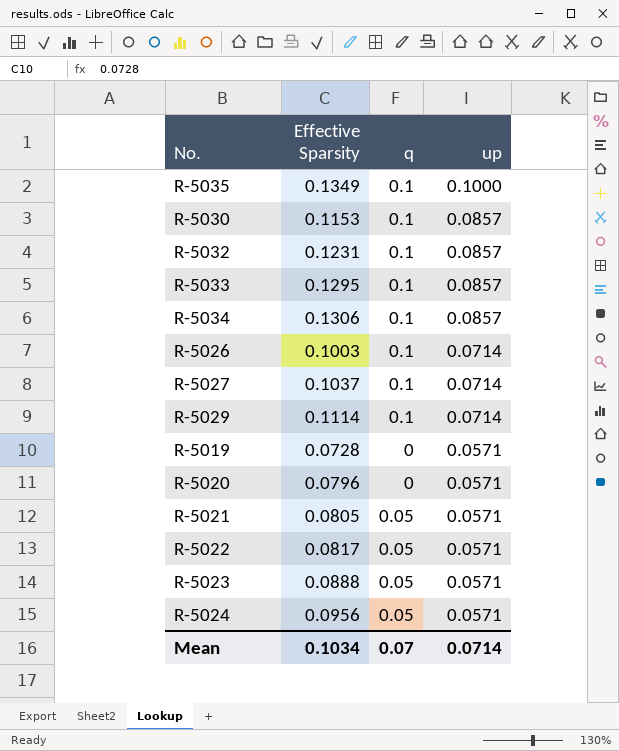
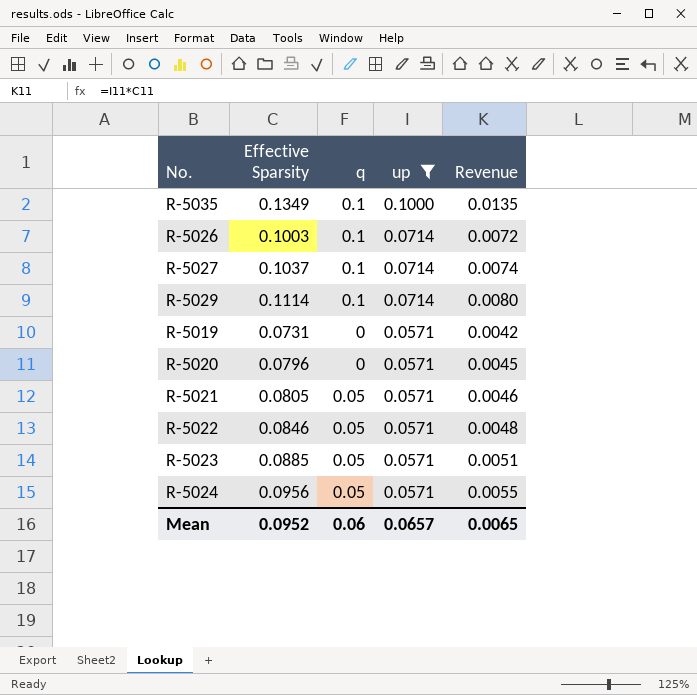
filter: none -> up != 0.0857
column Revenue | formula: none -> [Effective Sparsity] * [up]
R-5019 | Effective Sparsity: 0.0728 -> 0.0731
R-5022 | Effective Sparsity: 0.0817 -> 0.0846
R-5023 | Effective Sparsity: 0.0888 -> 0.0885
Mean | Effective Sparsity: 0.1034 -> 0.0952
Mean | q: 0.07 -> 0.06
Mean | up: 0.0714 -> 0.0657

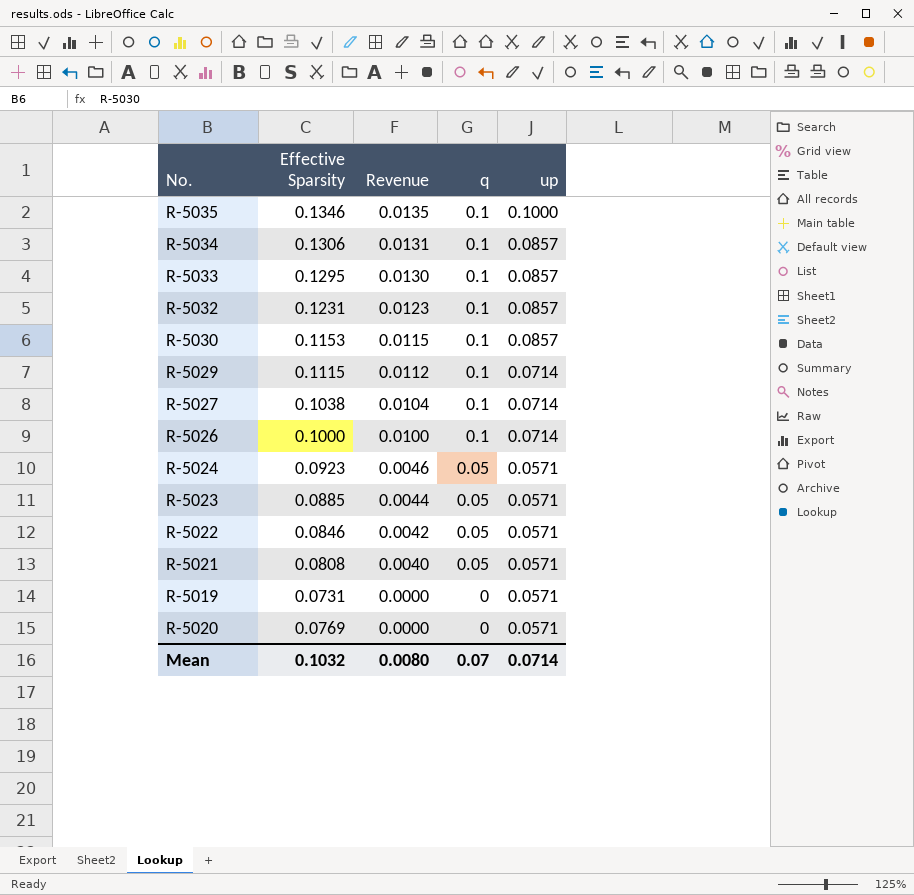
filter: up != 0.0857 -> none
row order: up descending -> Revenue descending
column Revenue | formula: [Effective Sparsity] * [up] -> [Effective Sparsity] * [q]
column Revenue | position: 5 -> 3
R-5035 | Effective Sparsity: 0.1349 -> 0.1346
R-5029 | Effective Sparsity: 0.1114 -> 0.1115
R-5027 | Effective Sparsity: 0.1037 -> 0.1038
R-5026 | Effective Sparsity: 0.1003 -> 0.1000
R-5024 | Effective Sparsity: 0.0956 -> 0.0923
R-5021 | Effective Sparsity: 0.0805 -> 0.0808
R-5020 | Effective Sparsity: 0.0796 -> 0.0769
Mean | Effective Sparsity: 0.0952 -> 0.1032
Mean | Revenue: 0.0065 -> 0.0080
Mean | q: 0.06 -> 0.07
Mean | up: 0.0657 -> 0.0714

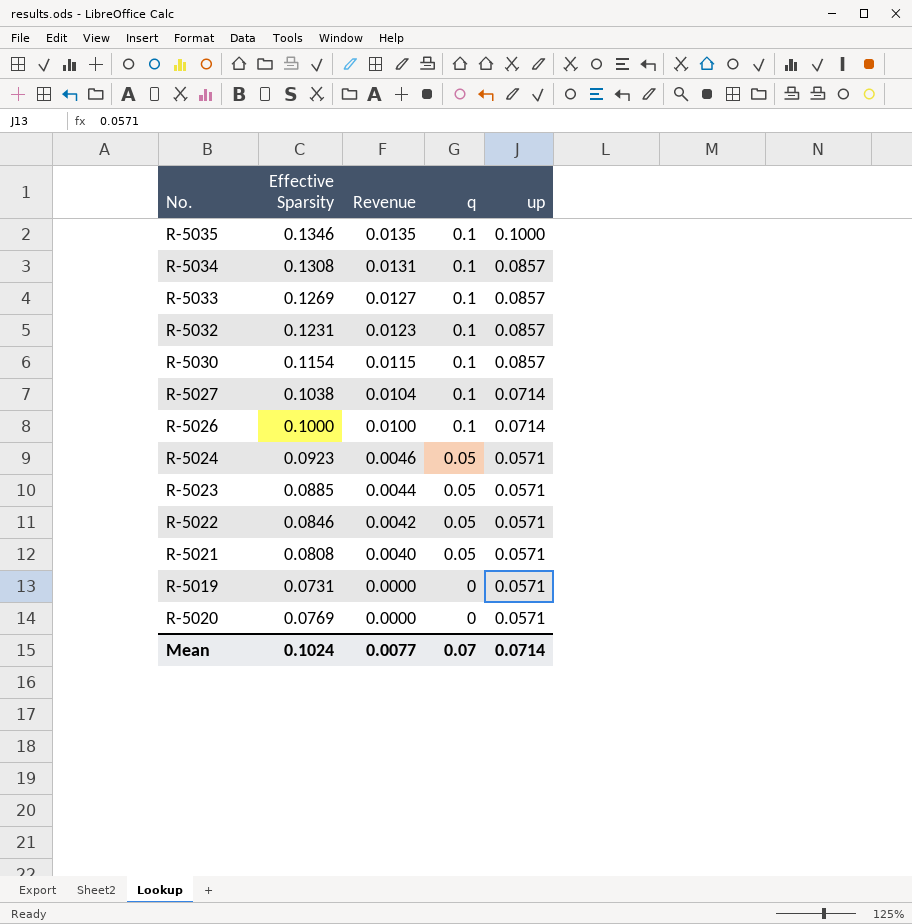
row R-5029: 0.1115 | 0.0112 | 0.1 | 0.0714 -> none
R-5034 | Effective Sparsity: 0.1306 -> 0.1308
R-5033 | Effective Sparsity: 0.1295 -> 0.1269
R-5033 | Revenue: 0.0130 -> 0.0127
R-5030 | Effective Sparsity: 0.1153 -> 0.1154
Mean | Effective Sparsity: 0.1032 -> 0.1024
Mean | Revenue: 0.0080 -> 0.0077

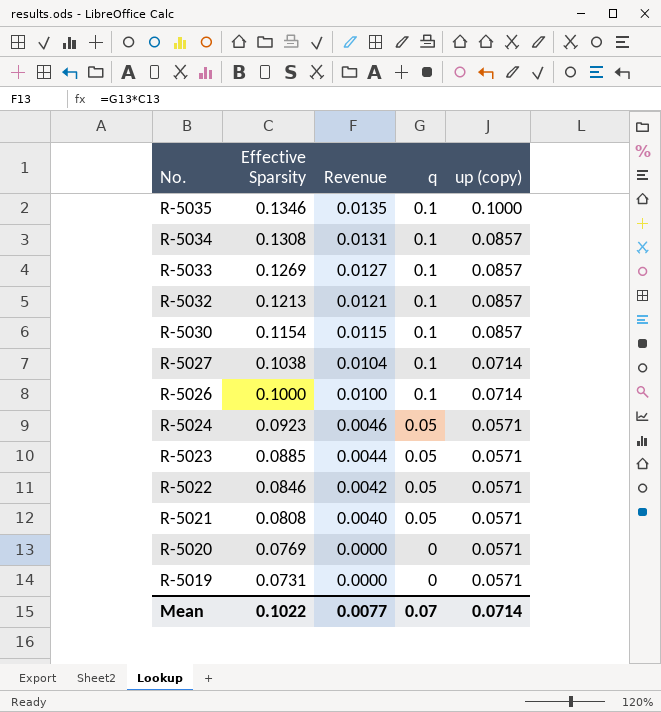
row order: Revenue descending -> No. descending
column name: up -> up (copy)
R-5032 | Effective Sparsity: 0.1231 -> 0.1213
R-5032 | Revenue: 0.0123 -> 0.0121
Mean | Effective Sparsity: 0.1024 -> 0.1022

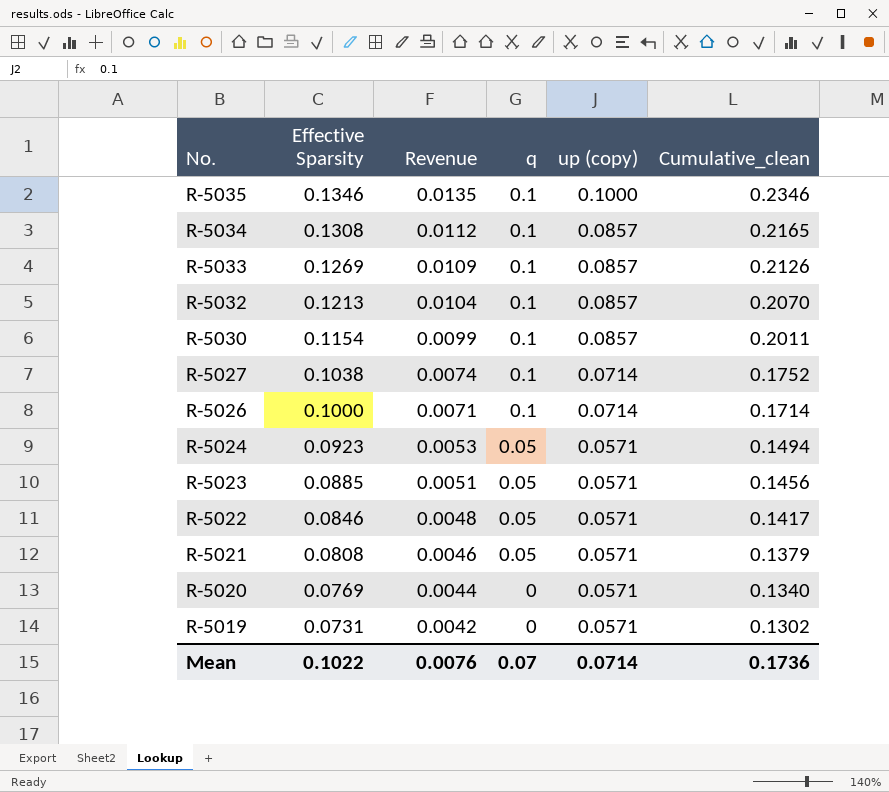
column Revenue | formula: [Effective Sparsity] * [q] -> [Effective Sparsity] * [up (copy)]
column Cumulative_clean | formula: none -> [Effective Sparsity] + [up (copy)]
Mean | Revenue: 0.0077 -> 0.0076

